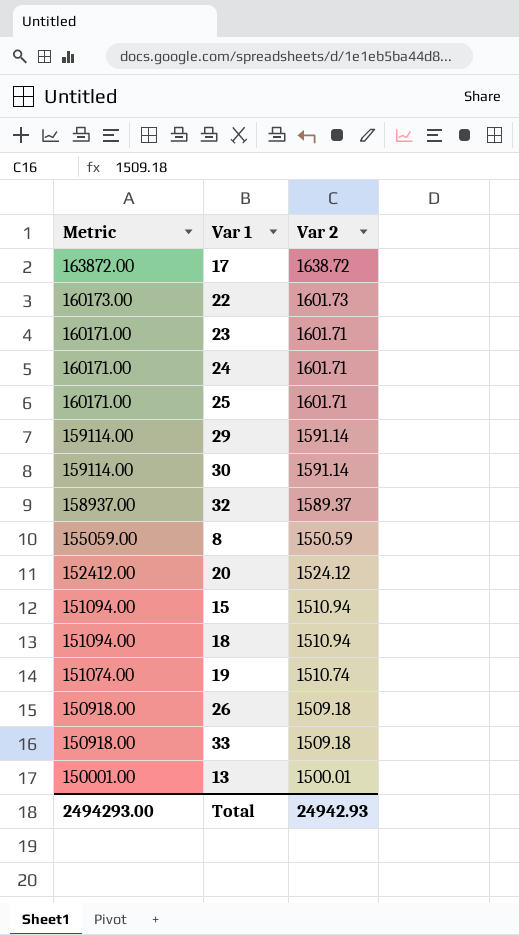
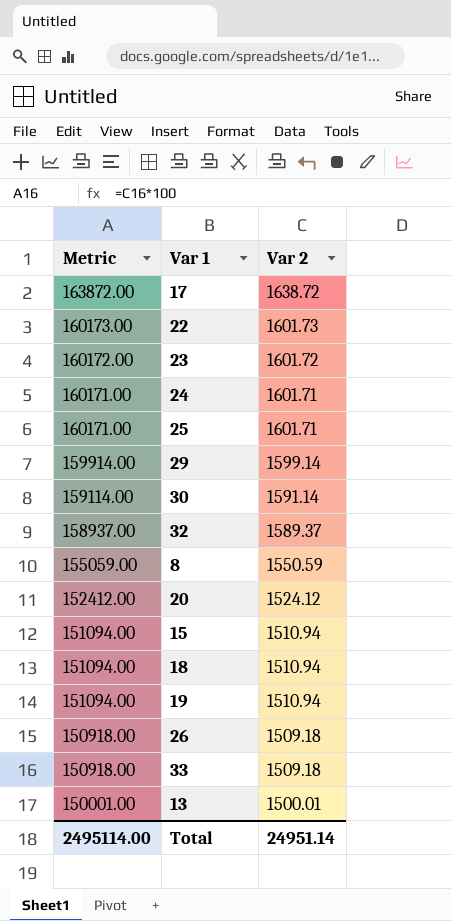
23 | Metric: 160171.00 -> 160172.00
23 | Var 2: 1601.71 -> 1601.72
29 | Metric: 159114.00 -> 159914.00
29 | Var 2: 1591.14 -> 1599.14
19 | Metric: 151074.00 -> 151094.00
19 | Var 2: 1510.74 -> 1510.94
Total | Metric: 2494293.00 -> 2495114.00
Total | Var 2: 24942.93 -> 24951.14

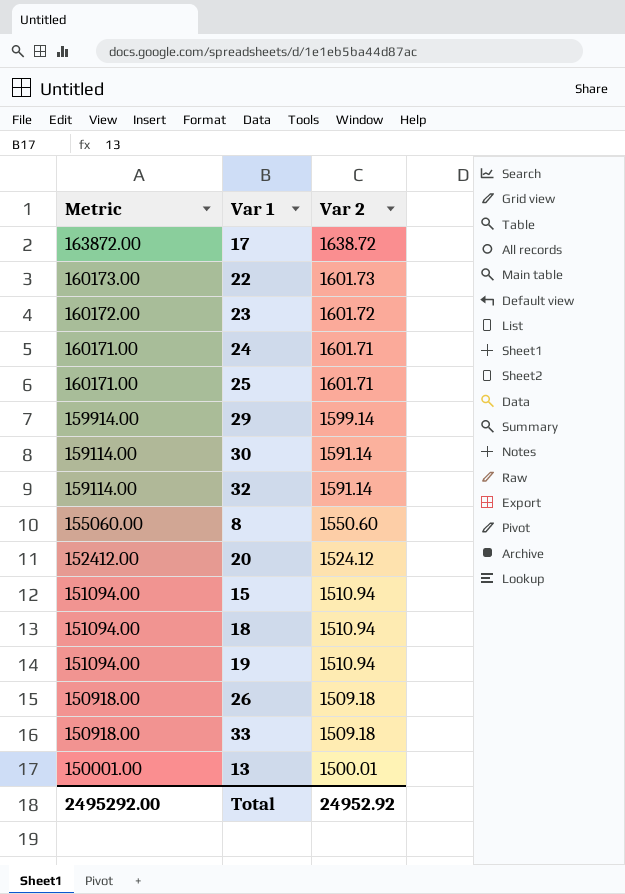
32 | Metric: 158937.00 -> 159114.00
32 | Var 2: 1589.37 -> 1591.14
8 | Metric: 155059.00 -> 155060.00
8 | Var 2: 1550.59 -> 1550.60
Total | Metric: 2495114.00 -> 2495292.00
Total | Var 2: 24951.14 -> 24952.92

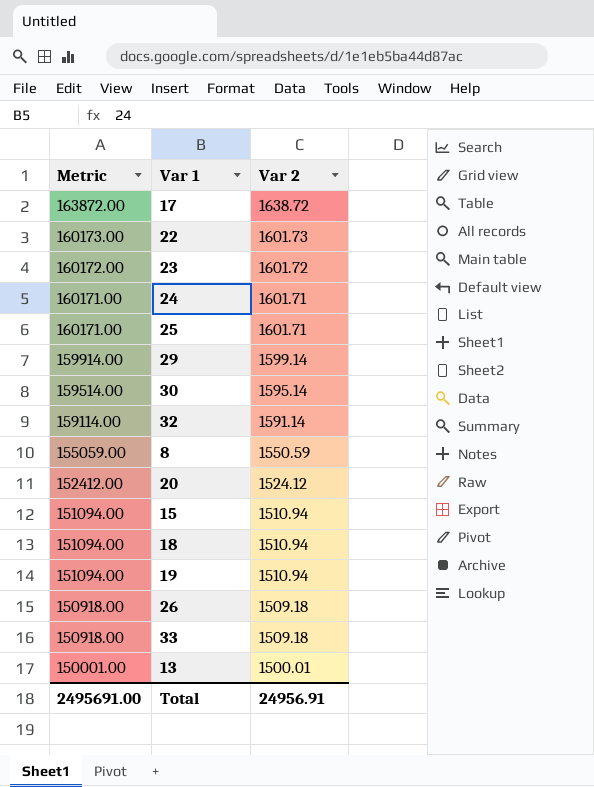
30 | Metric: 159114.00 -> 159514.00
30 | Var 2: 1591.14 -> 1595.14
8 | Metric: 155060.00 -> 155059.00
8 | Var 2: 1550.60 -> 1550.59
Total | Metric: 2495292.00 -> 2495691.00
Total | Var 2: 24952.92 -> 24956.91

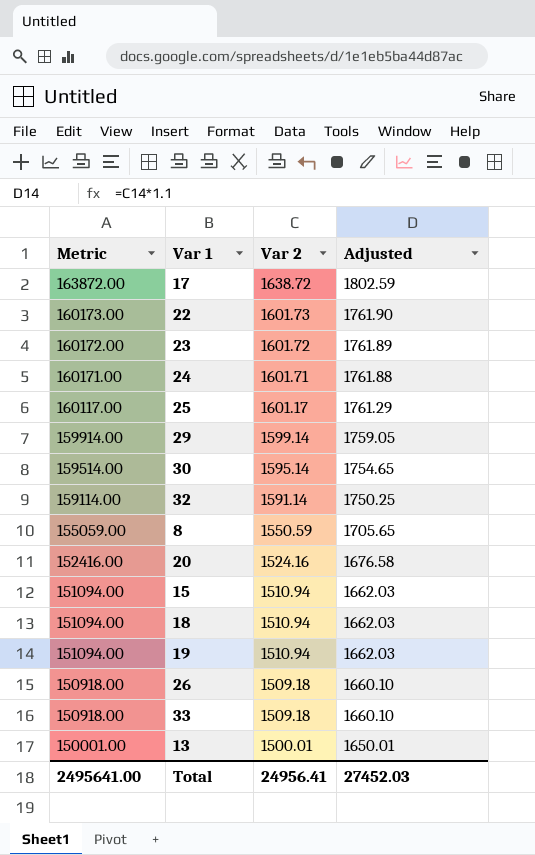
column Adjusted | formula: none -> [Var 2] * 1.1
25 | Metric: 160171.00 -> 160117.00
25 | Var 2: 1601.71 -> 1601.17
20 | Metric: 152412.00 -> 152416.00
20 | Var 2: 1524.12 -> 1524.16
Total | Metric: 2495691.00 -> 2495641.00
Total | Var 2: 24956.91 -> 24956.41

